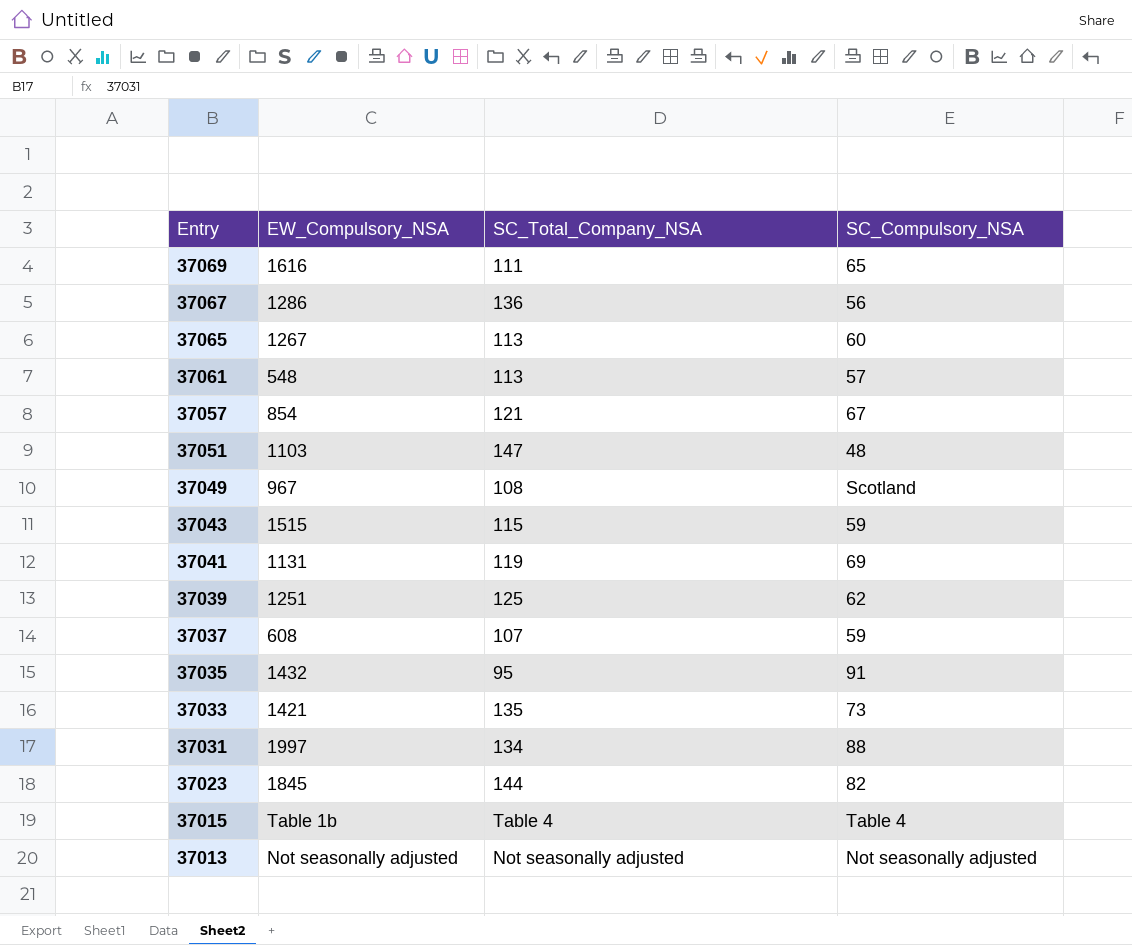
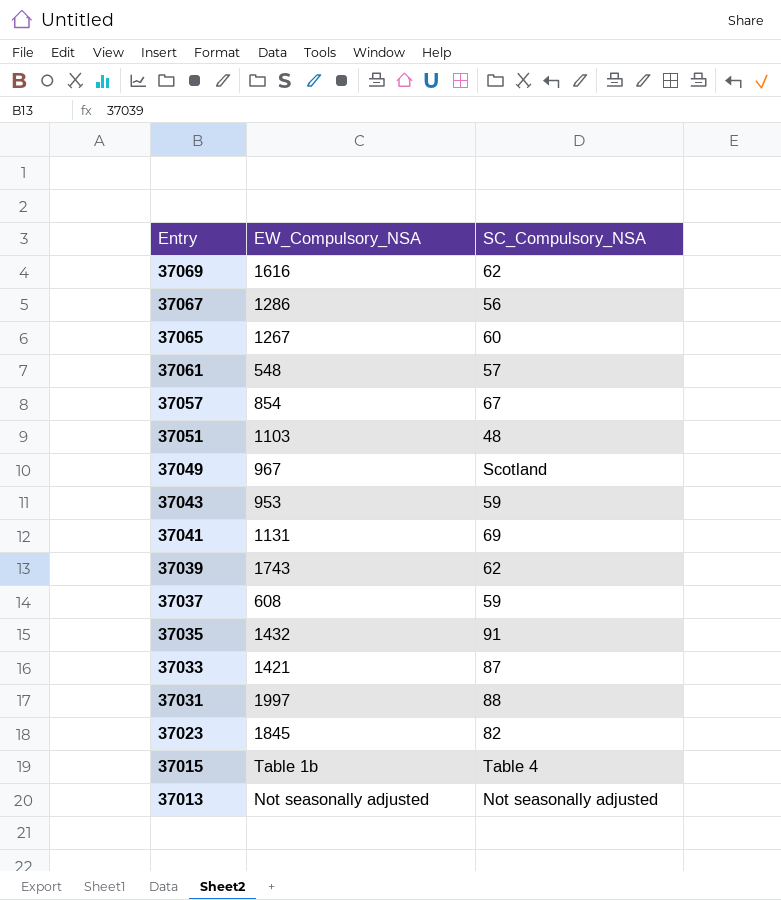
column SC_Total_Company_NSA | position: 3 -> none
37069 | SC_Compulsory_NSA: 65 -> 62
37043 | EW_Compulsory_NSA: 1515 -> 953
37039 | EW_Compulsory_NSA: 1251 -> 1743
37033 | SC_Compulsory_NSA: 73 -> 87

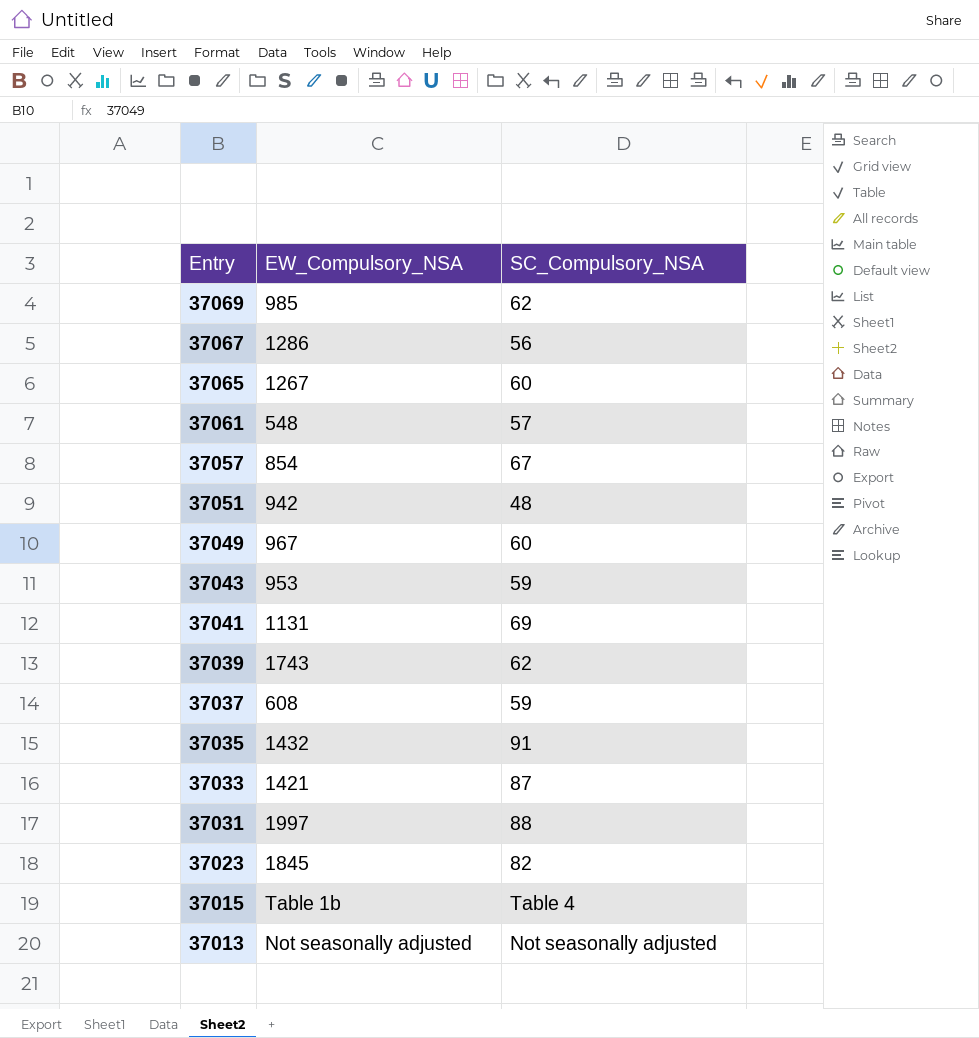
37069 | EW_Compulsory_NSA: 1616 -> 985
37051 | EW_Compulsory_NSA: 1103 -> 942
37049 | SC_Compulsory_NSA: Scotland -> 60

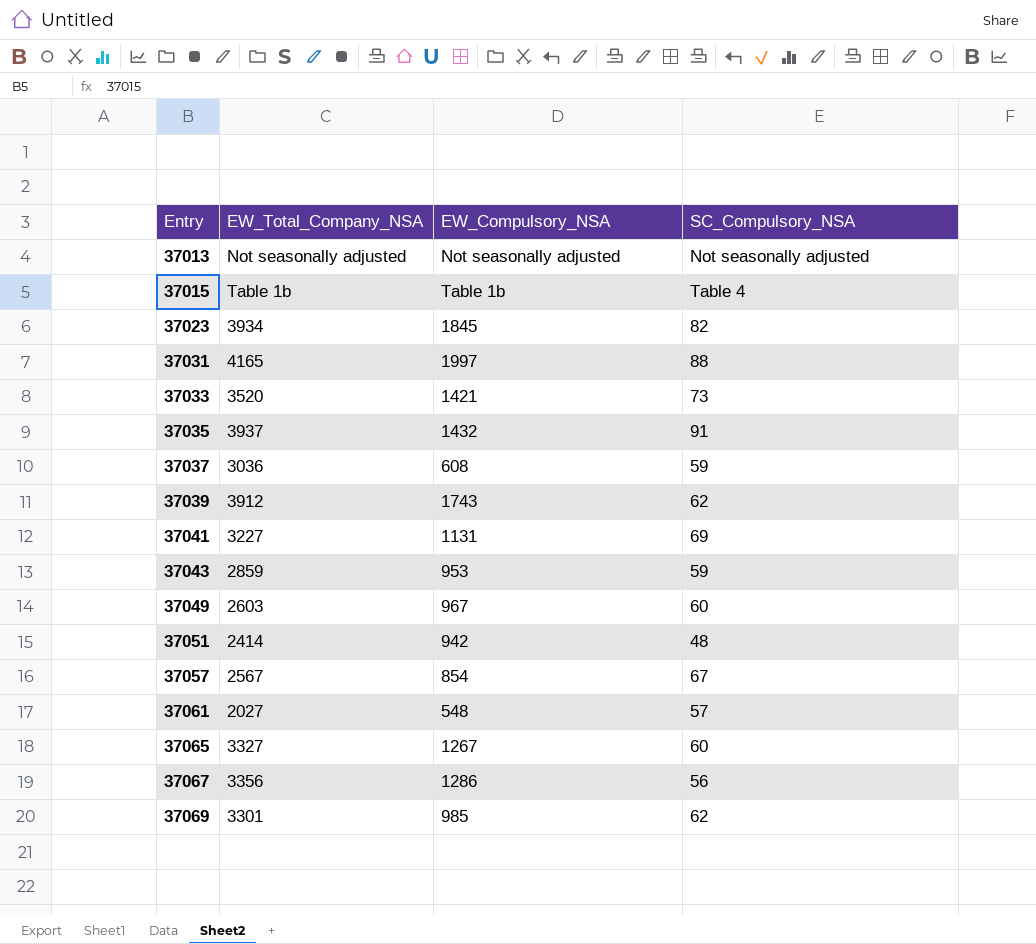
row order: Entry descending -> Entry ascending
column EW_Total_Company_NSA | position: none -> 2
37033 | SC_Compulsory_NSA: 87 -> 73

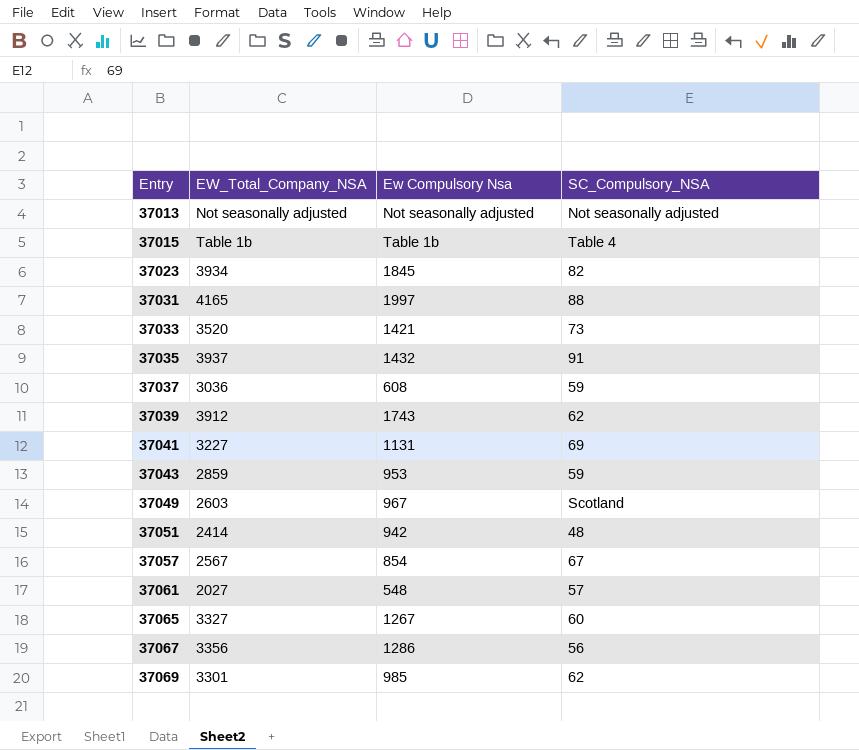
column name: EW_Compulsory_NSA -> Ew Compulsory Nsa
37049 | SC_Compulsory_NSA: 60 -> Scotland

